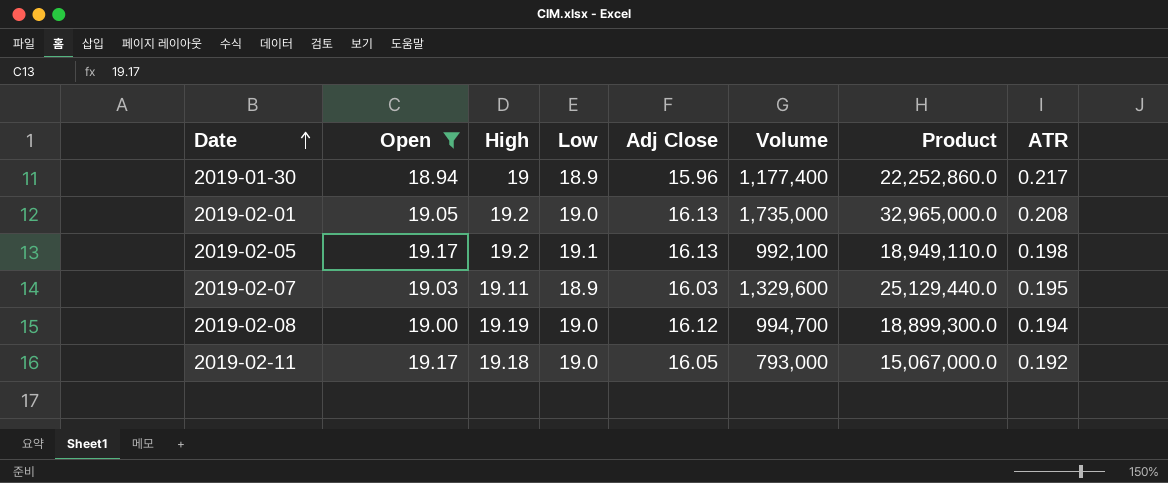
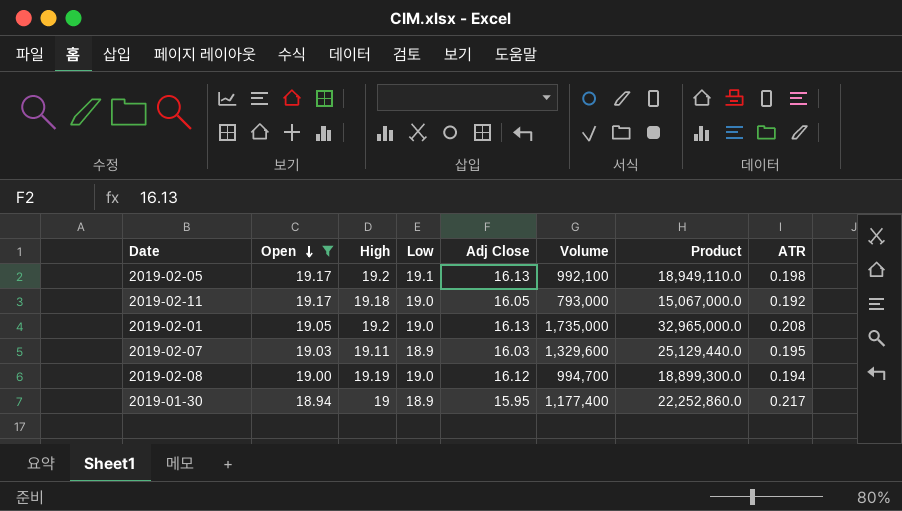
row order: Date ascending -> Open descending
2019-01-30 | Adj Close: 15.96 -> 15.95

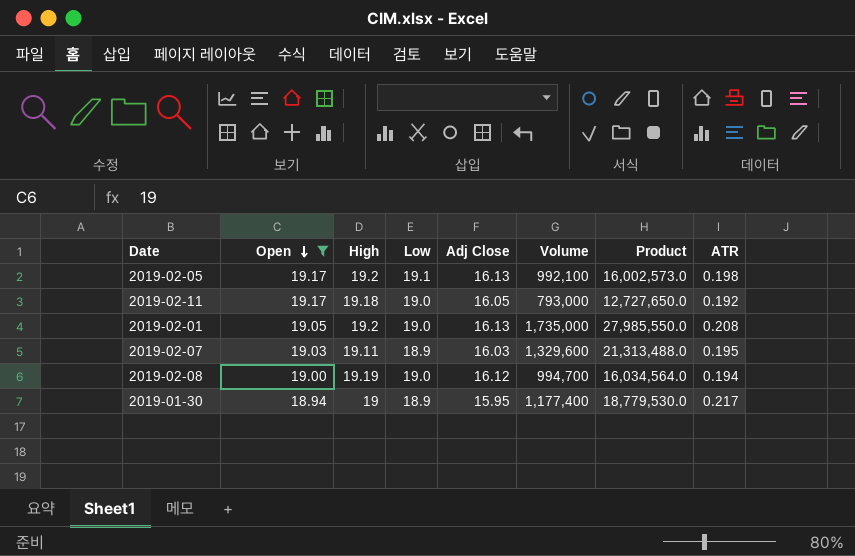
column Product | formula: [Low] * [Volume] -> [Adj Close] * [Volume]

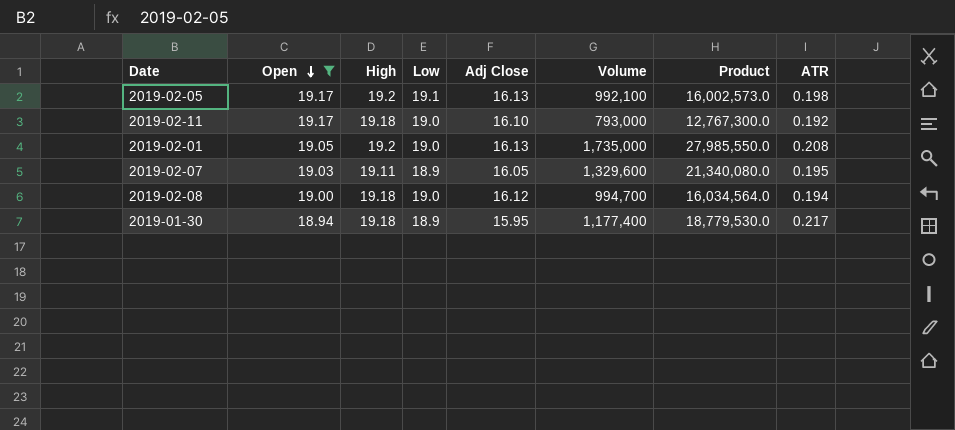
2019-02-11 | Adj Close: 16.05 -> 16.10
2019-02-11 | Product: 12,727,650.0 -> 12,767,300.0
2019-02-07 | Adj Close: 16.03 -> 16.05
2019-02-07 | Product: 21,313,488.0 -> 21,340,080.0
2019-02-08 | High: 19.19 -> 19.18
2019-01-30 | High: 19 -> 19.18

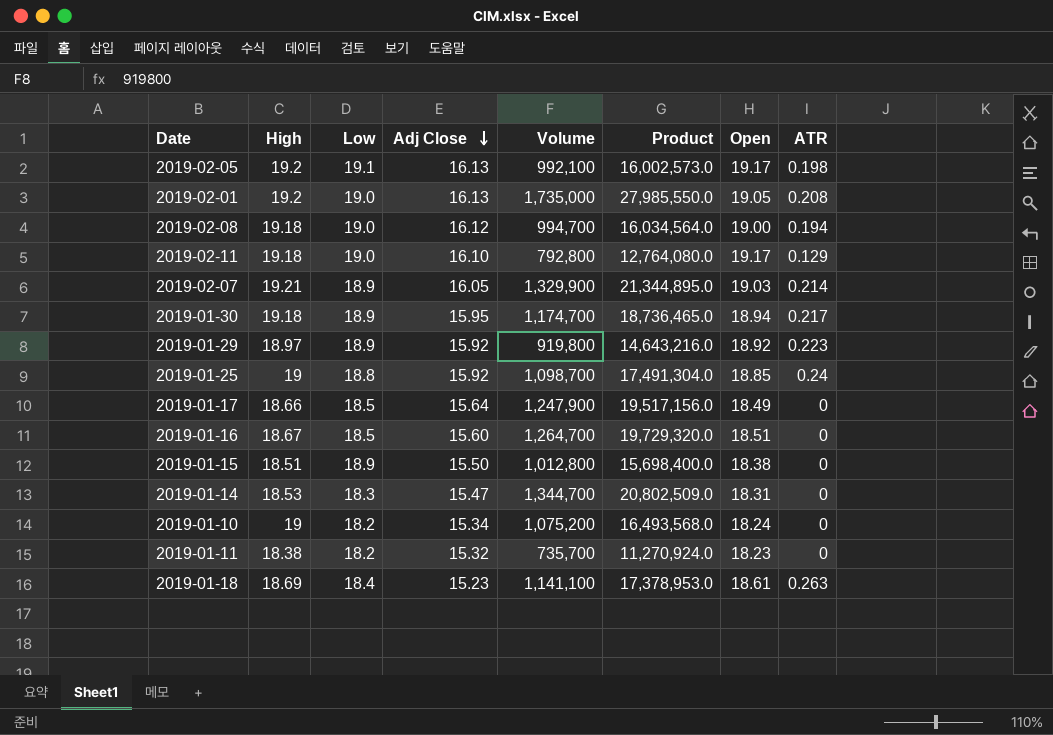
filter: Open >= 18.94 -> none
row order: Open descending -> Adj Close descending
column Open | position: 2 -> 7
2019-02-11 | Volume: 793,000 -> 792,800
2019-02-11 | Product: 12,767,300.0 -> 12,764,080.0
2019-02-11 | ATR: 0.192 -> 0.129
2019-02-07 | High: 19.11 -> 19.21
2019-02-07 | Volume: 1,329,600 -> 1,329,900
2019-02-07 | Product: 21,340,080.0 -> 21,344,895.0
2019-02-07 | ATR: 0.195 -> 0.214
2019-01-30 | Volume: 1,177,400 -> 1,174,700
2019-01-30 | Product: 18,779,530.0 -> 18,736,465.0

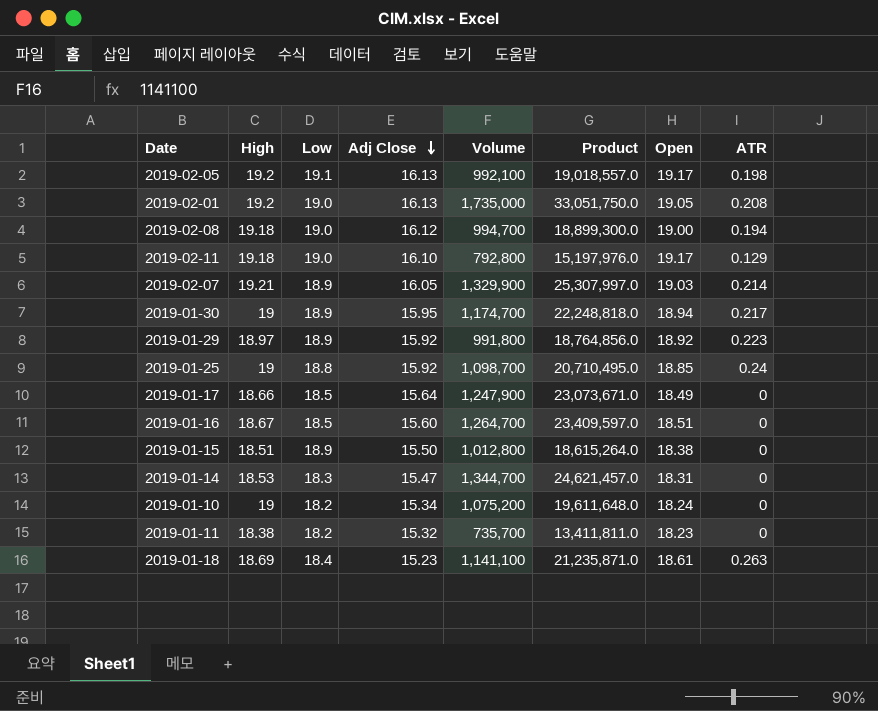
column Product | formula: [Adj Close] * [Volume] -> [Volume] * [Open]
2019-01-30 | High: 19.18 -> 19
2019-01-29 | Volume: 919,800 -> 991,800

